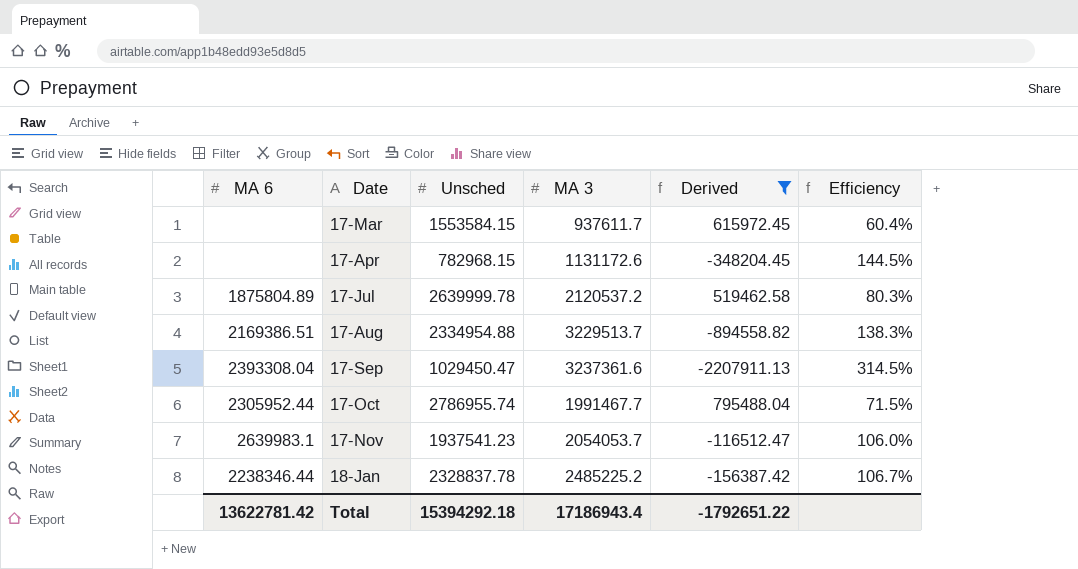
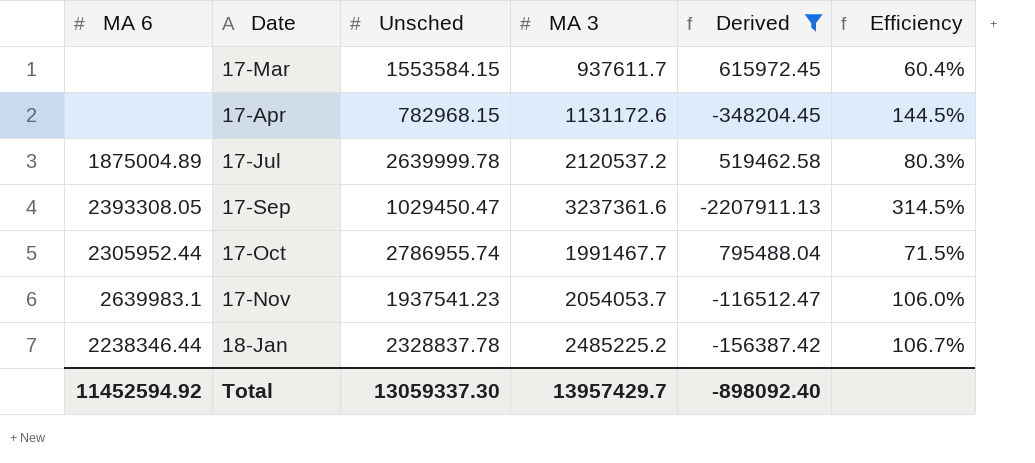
row 17-Aug: 2169386.51 | 2334954.88 | 3229513.7 | -894558.82 | 138.3% -> none
17-Jul | MA 6: 1875804.89 -> 1875004.89
17-Sep | MA 6: 2393308.04 -> 2393308.05
Total | MA 6: 13622781.42 -> 11452594.92
Total | Unsched: 15394292.18 -> 13059337.30
Total | MA 3: 17186943.4 -> 13957429.7
Total | Derived: -1792651.22 -> -898092.40

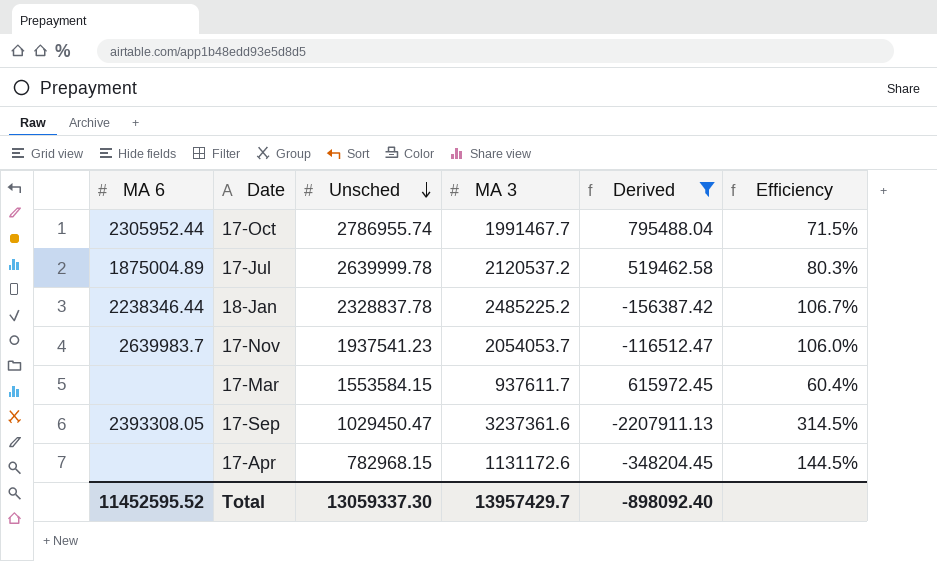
row order: none -> Unsched descending
17-Nov | MA 6: 2639983.1 -> 2639983.7
Total | MA 6: 11452594.92 -> 11452595.52

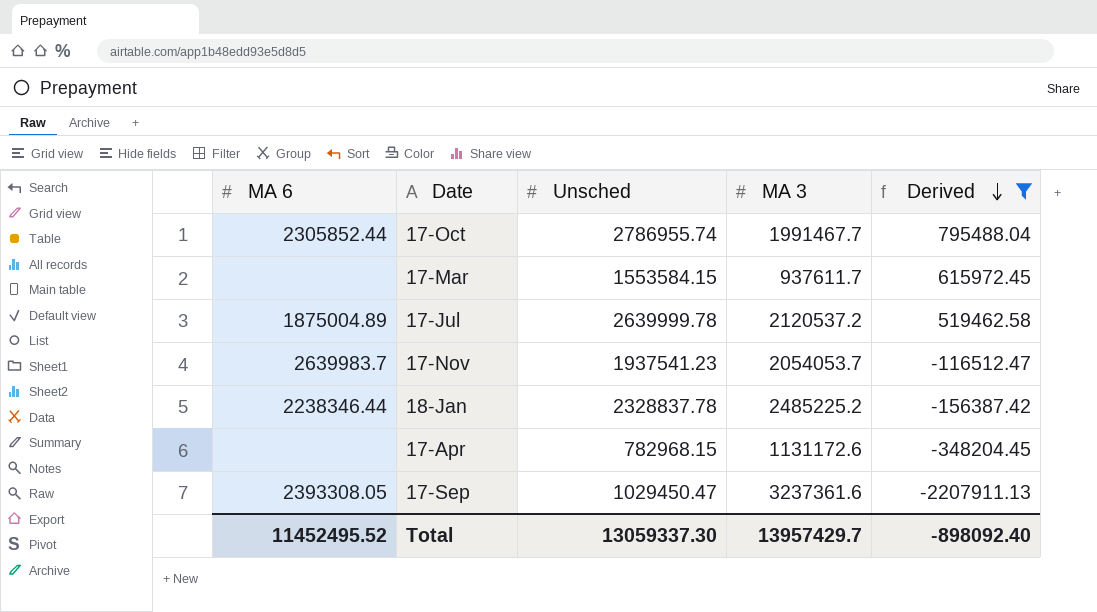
row order: Unsched descending -> Derived descending
column Efficiency | formula: [MA 3] / [Unsched] -> none
17-Oct | MA 6: 2305952.44 -> 2305852.44
Total | MA 6: 11452595.52 -> 11452495.52

